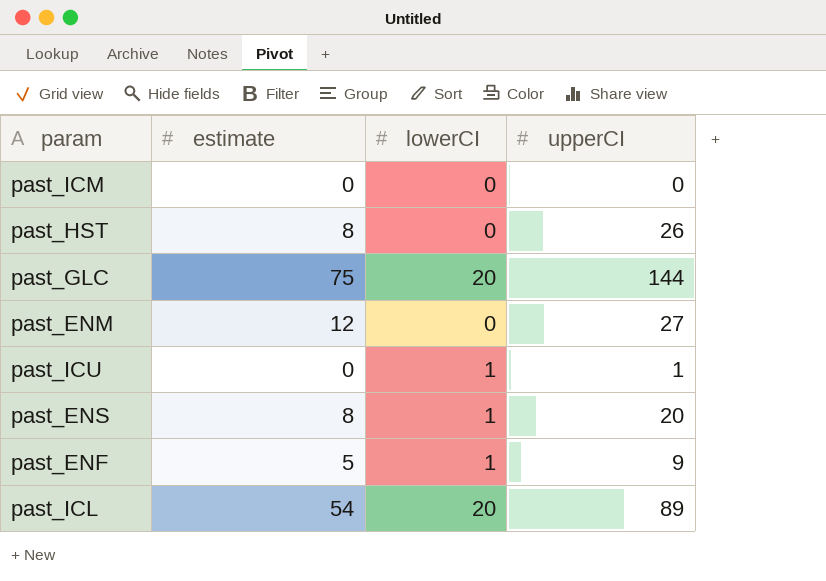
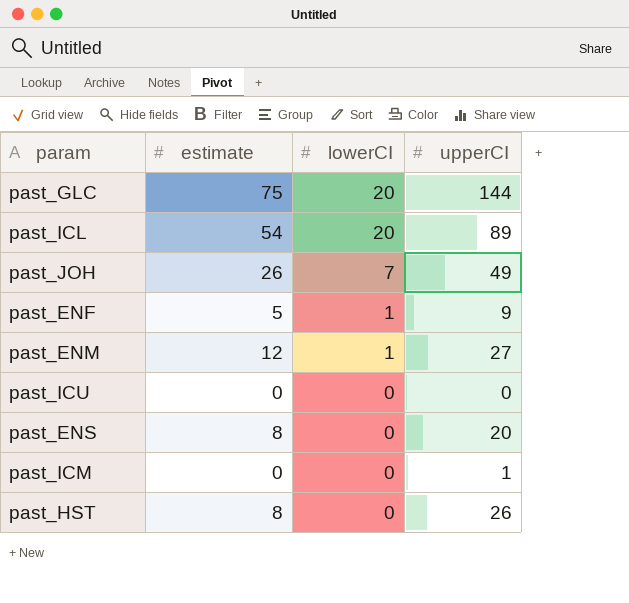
row order: none -> lowerCI descending
row past_JOH: none -> 26 | 7 | 49
past_ENM | lowerCI: 0 -> 1
past_ICU | lowerCI: 1 -> 0
past_ICU | upperCI: 1 -> 0
past_ENS | lowerCI: 1 -> 0
past_ICM | upperCI: 0 -> 1

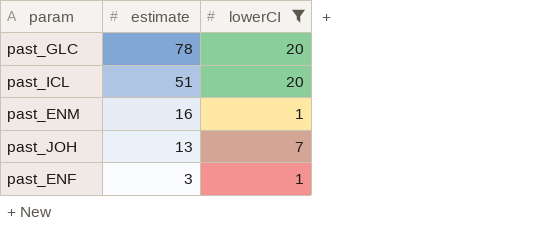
filter: none -> lowerCI != 0
row order: lowerCI descending -> estimate descending
column upperCI | position: 4 -> none
past_GLC | estimate: 75 -> 78
past_ICL | estimate: 54 -> 51
past_ENM | estimate: 12 -> 16
past_JOH | estimate: 26 -> 13
past_ENF | estimate: 5 -> 3

